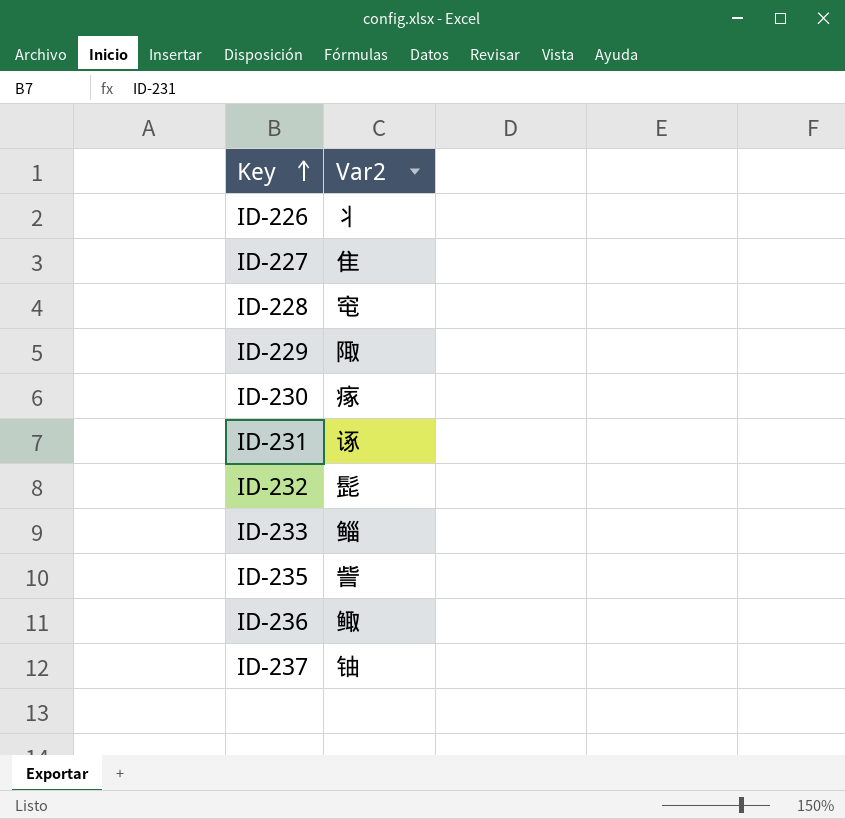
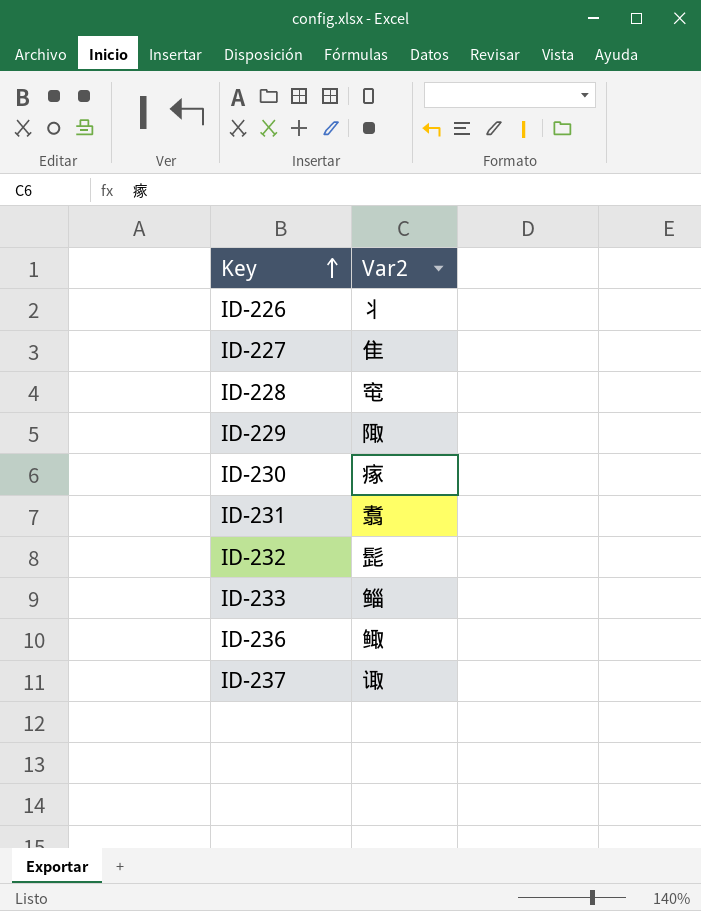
row ID-235: 訾 -> none
ID-231 | Var2: 诼 -> 翥
ID-237 | Var2: 铀 -> 诹

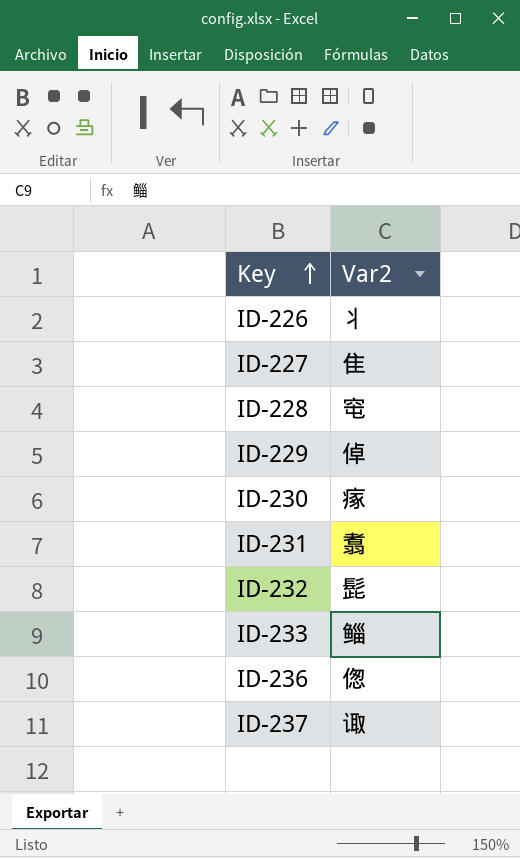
ID-229 | Var2: 陬 -> 倬
ID-236 | Var2: 鲰 -> 偬

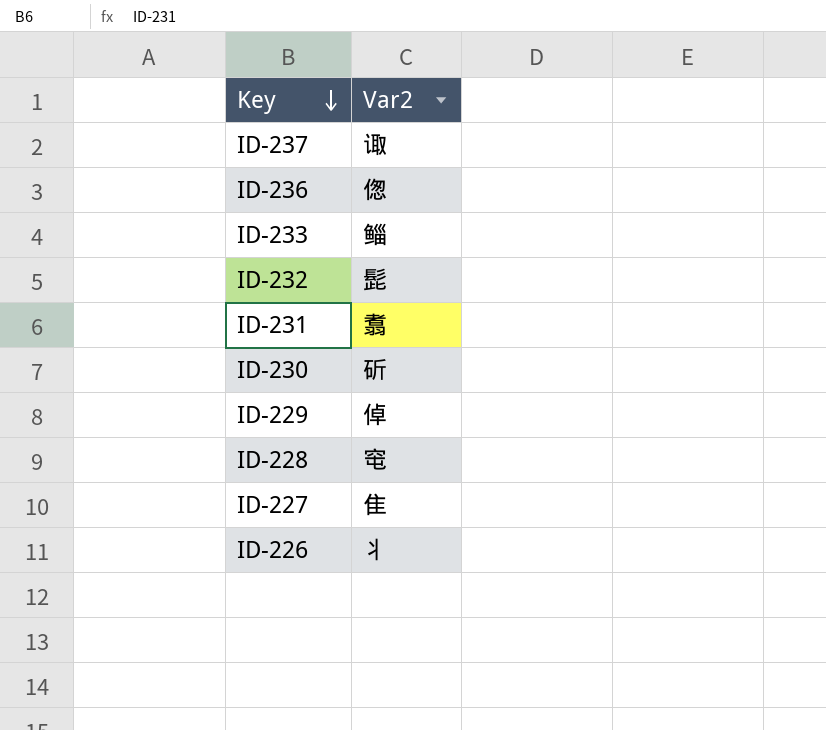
row order: Key ascending -> Key descending
ID-230 | Var2: 瘃 -> 斫

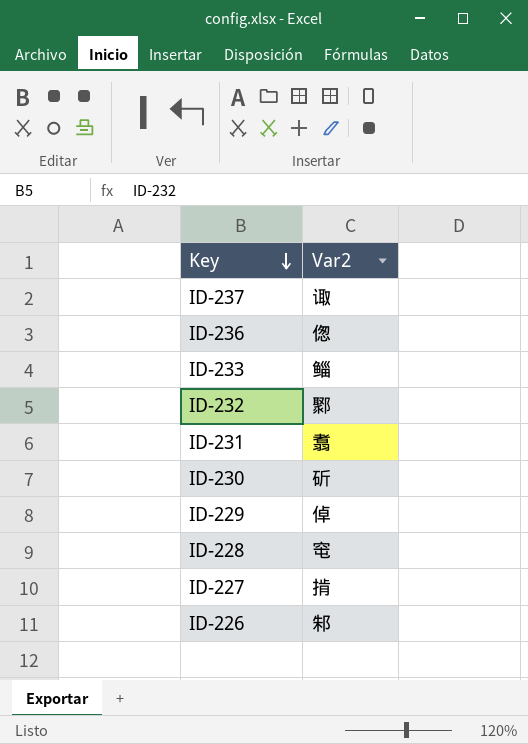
ID-232 | Var2: 髭 -> 鄹
ID-227 | Var2: 隹 -> 掯
ID-226 | Var2: 丬 -> 邾

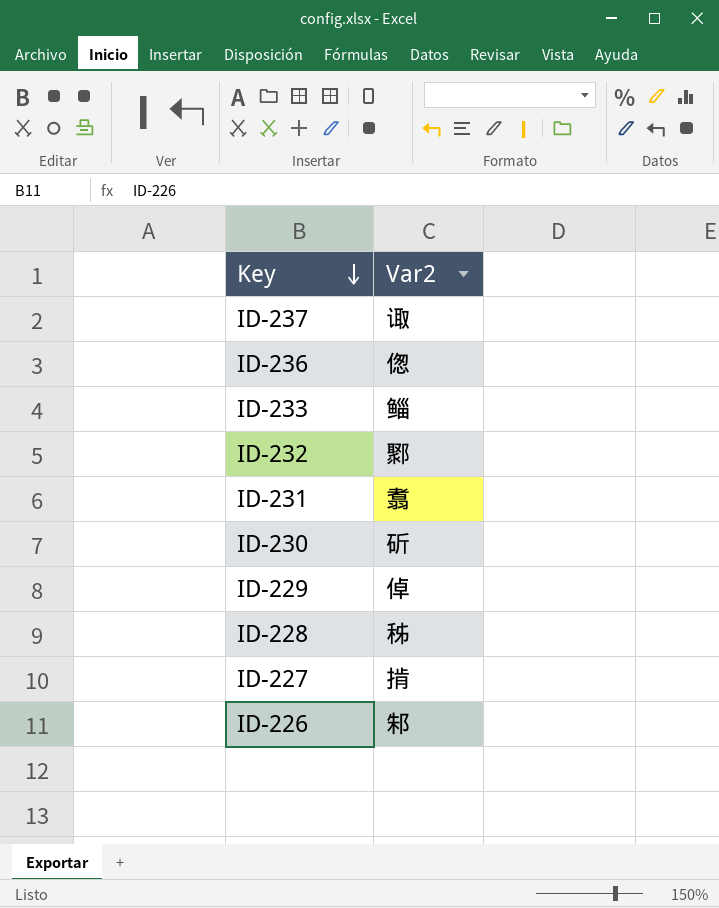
ID-228 | Var2: 窀 -> 秭

